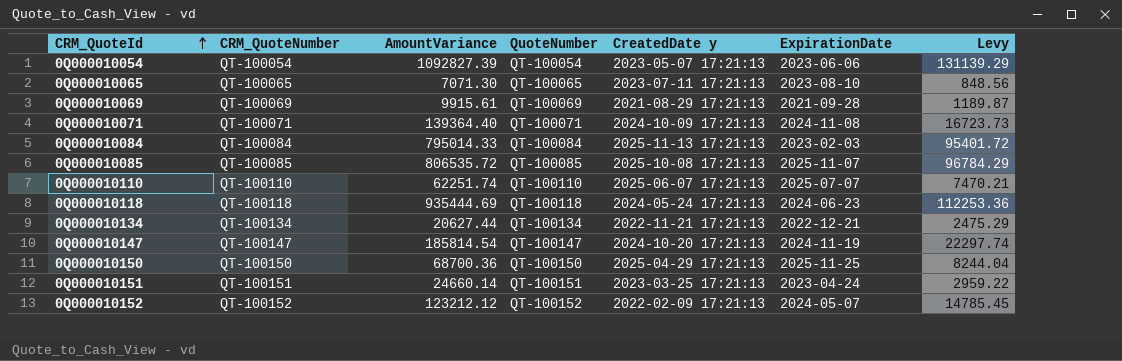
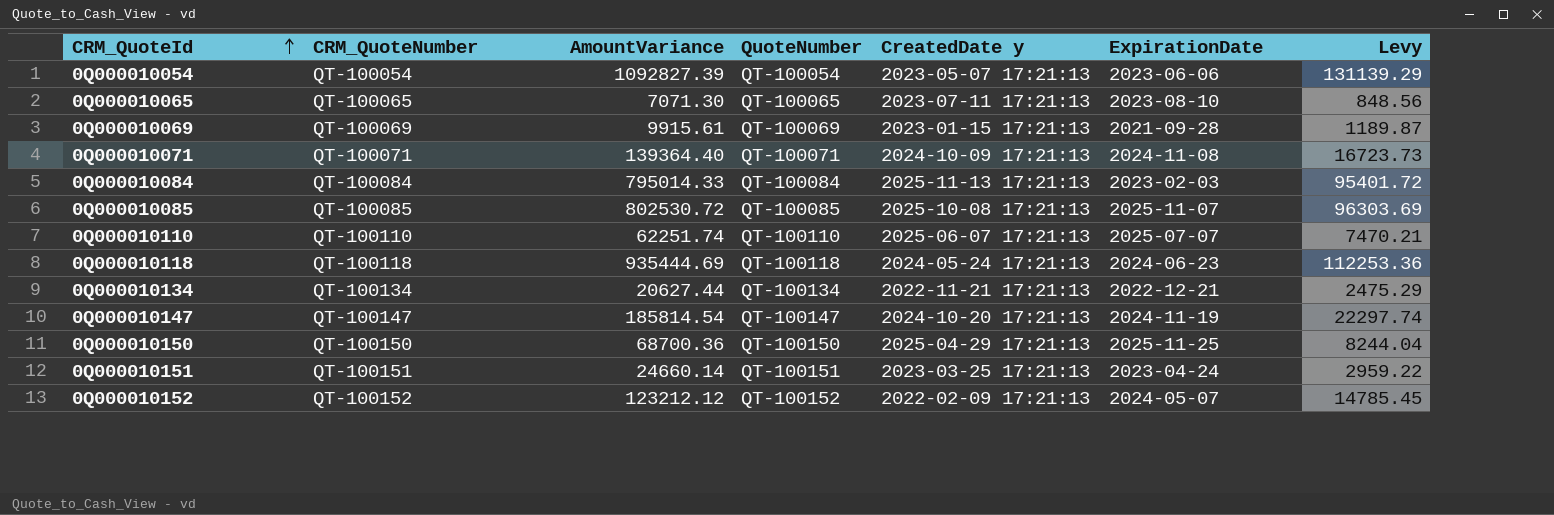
0Q000010069 | CreatedDate y: 2021-08-29 17:21:13 -> 2023-01-15 17:21:13
0Q000010085 | AmountVariance: 806535.72 -> 802530.72
0Q000010085 | Levy: 96784.29 -> 96303.69

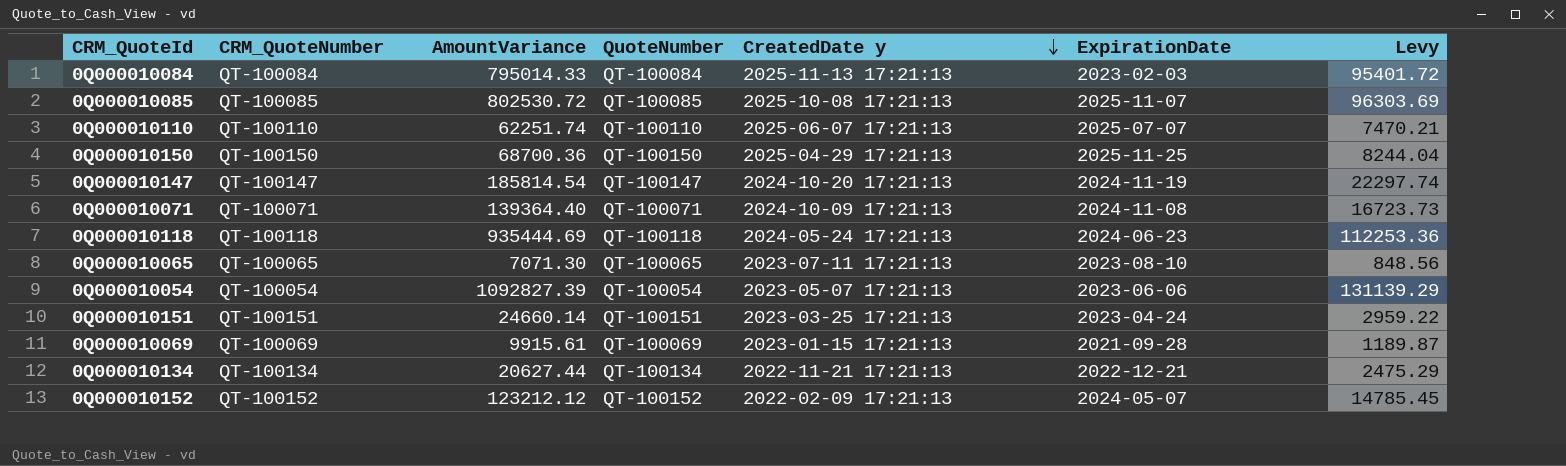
row order: CRM_QuoteId ascending -> CreatedDate y descending

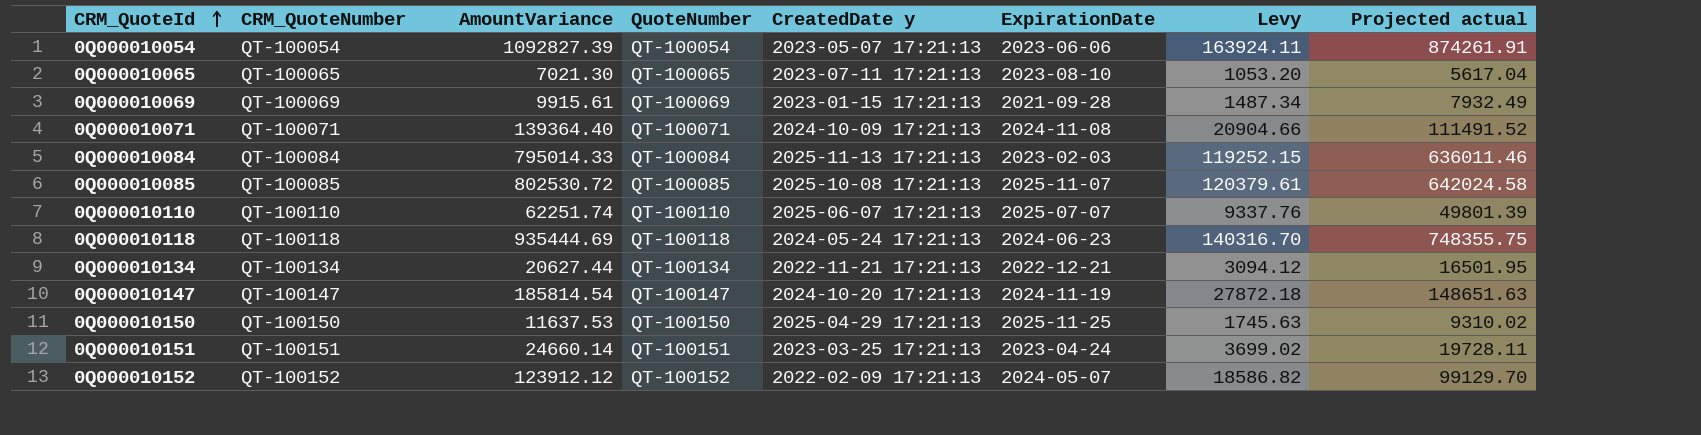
row order: CreatedDate y descending -> CRM_QuoteId ascending
column Levy | formula: [AmountVariance] * 0.12 -> [AmountVariance] * 0.15
column Projected actual | formula: none -> [AmountVariance] * 0.8
0Q000010065 | AmountVariance: 7071.30 -> 7021.30
0Q000010150 | AmountVariance: 68700.36 -> 11637.53
0Q000010152 | AmountVariance: 123212.12 -> 123912.12

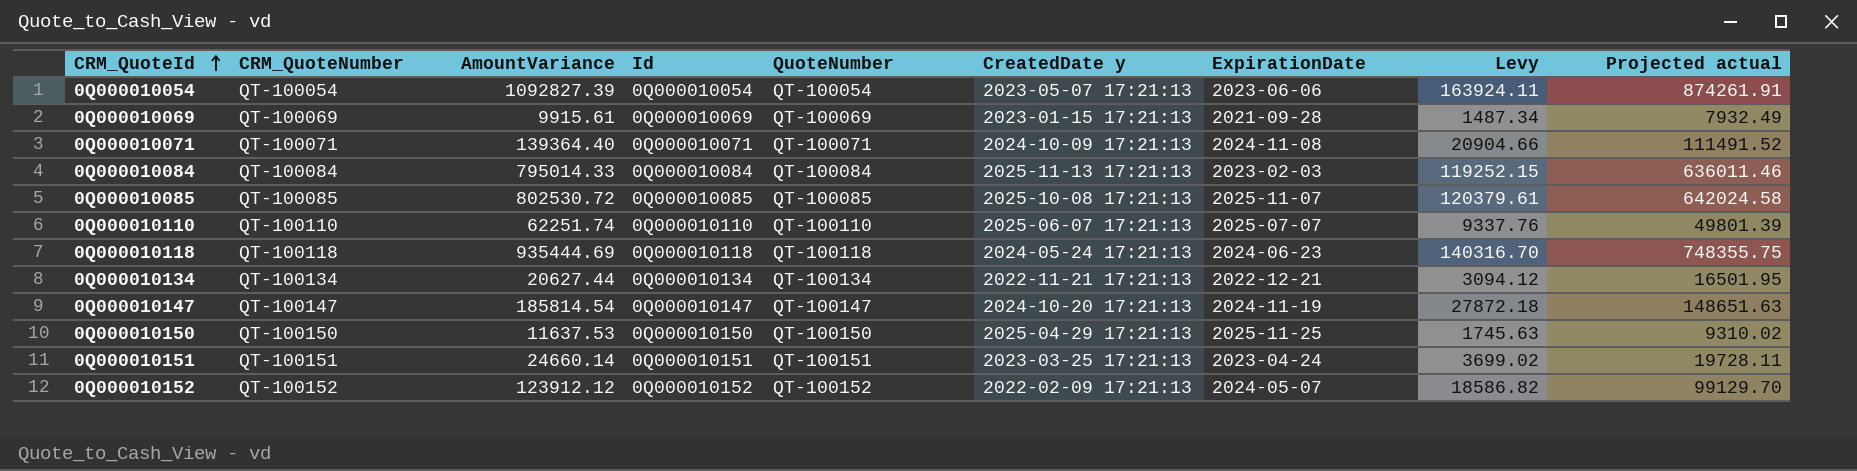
column Id | position: none -> 4
row 0Q000010065: QT-100065 | 7021.30 | QT-100065 | 2023-07-11 17:21:13 | 2023-08-10 | 1053.20 | 5617.04 -> none

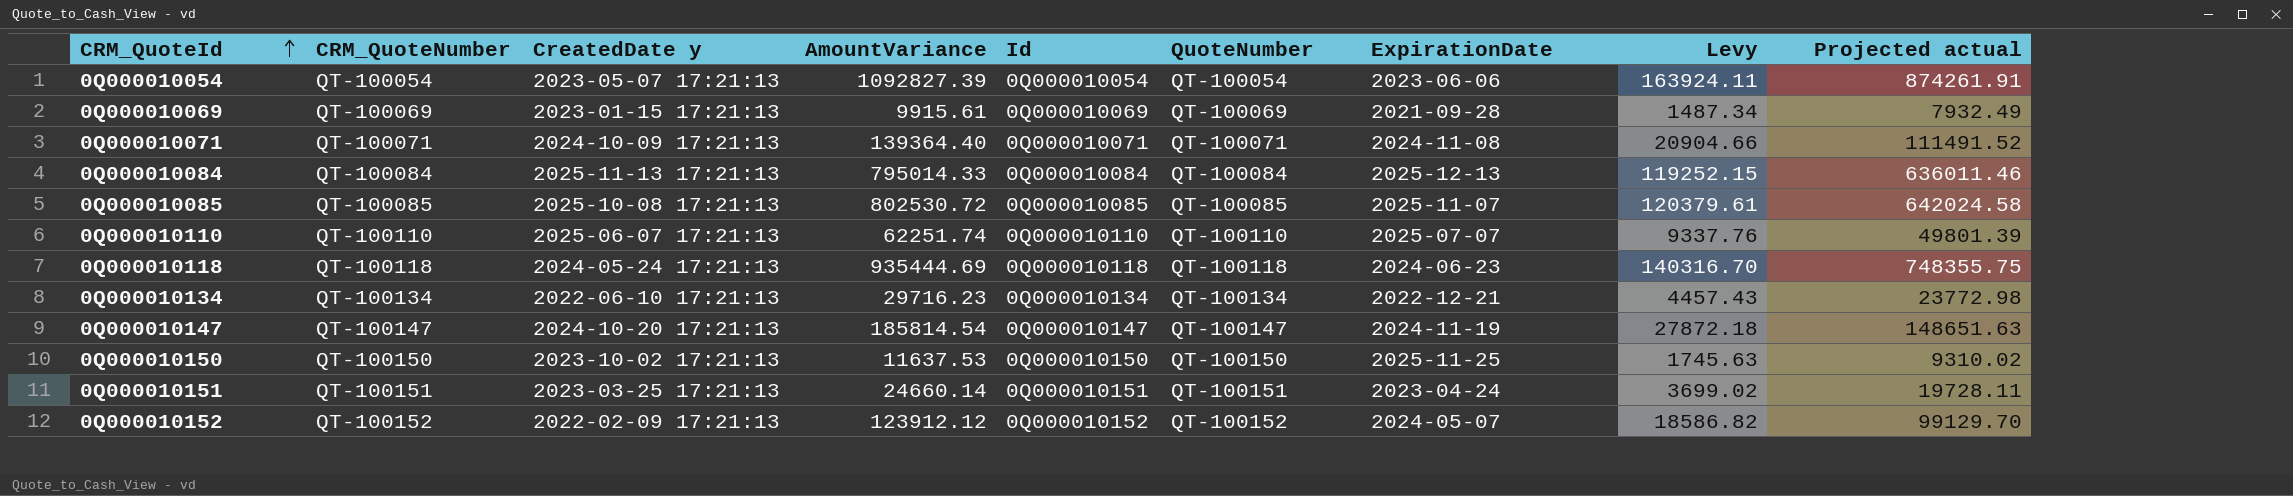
column CreatedDate y | position: 6 -> 3
0Q000010084 | ExpirationDate: 2023-02-03 -> 2025-12-13
0Q000010134 | CreatedDate y: 2022-11-21 17:21:13 -> 2022-06-10 17:21:13
0Q000010134 | AmountVariance: 20627.44 -> 29716.23
0Q000010134 | Levy: 3094.12 -> 4457.43
0Q000010134 | Projected actual: 16501.95 -> 23772.98
0Q000010150 | CreatedDate y: 2025-04-29 17:21:13 -> 2023-10-02 17:21:13

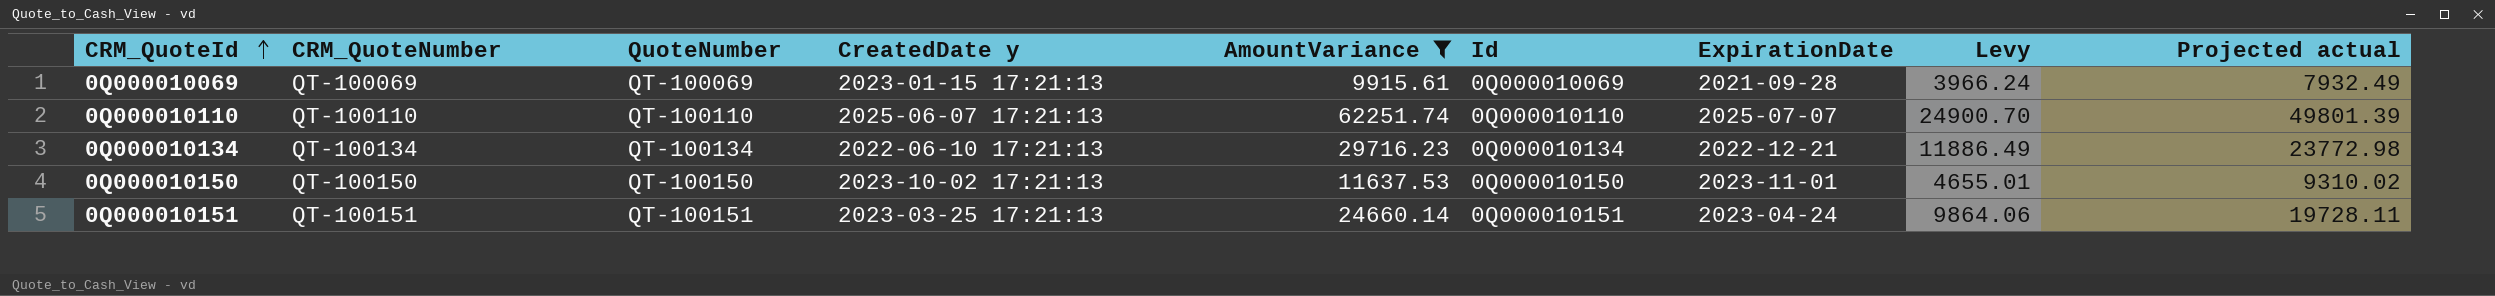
filter: none -> AmountVariance <= 62251.74
column QuoteNumber | position: 6 -> 3
column Levy | formula: [AmountVariance] * 0.15 -> [AmountVariance] * 0.4
0Q000010150 | ExpirationDate: 2025-11-25 -> 2023-11-01

